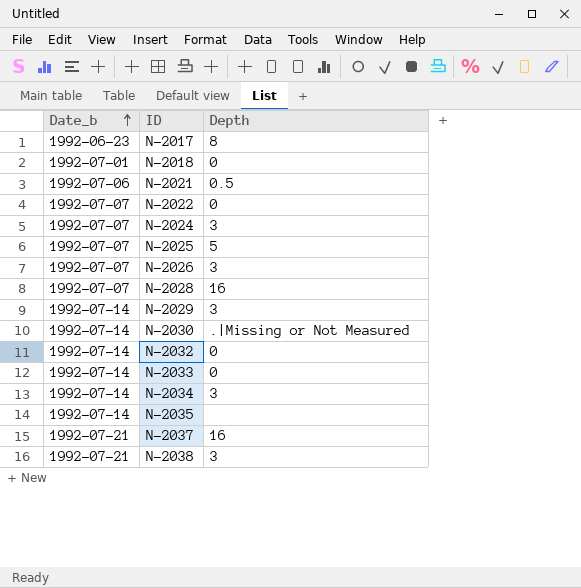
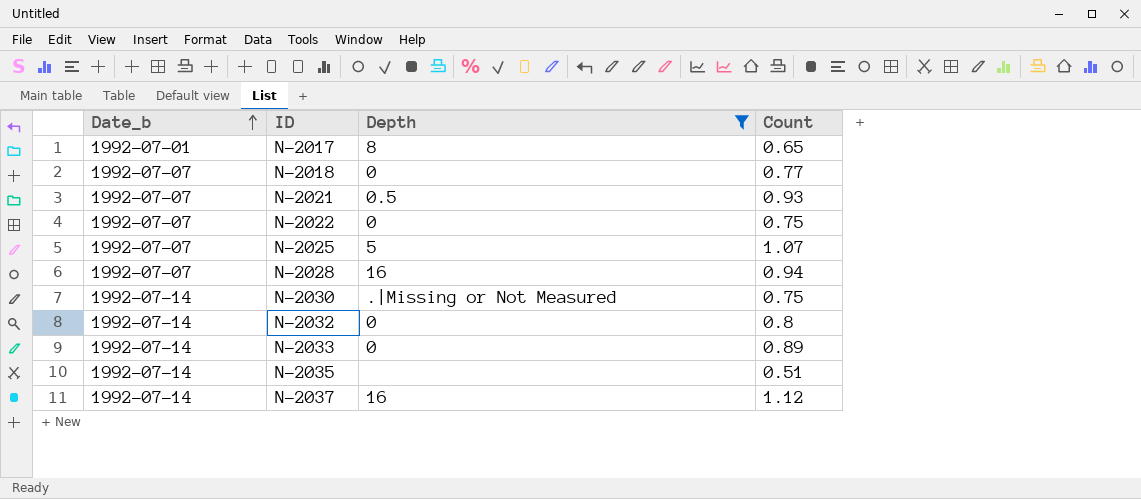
filter: none -> Depth != 3
column Count | position: none -> 4
N-2017 | Date_b: 1992-06-23 -> 1992-07-01
N-2018 | Date_b: 1992-07-01 -> 1992-07-07
N-2021 | Date_b: 1992-07-06 -> 1992-07-07
N-2037 | Date_b: 1992-07-21 -> 1992-07-14

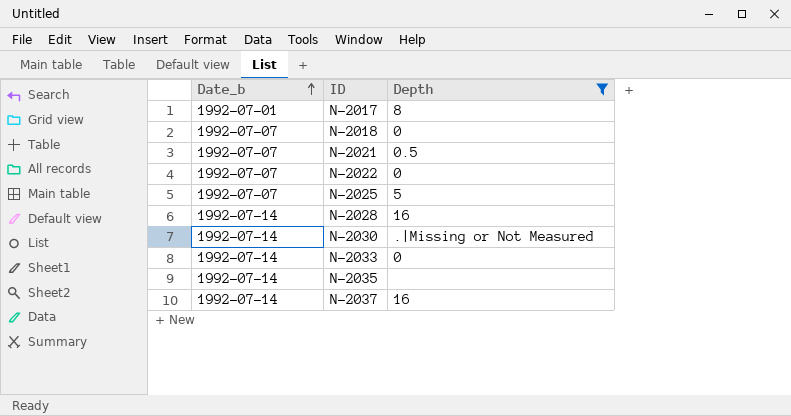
column Count | position: 4 -> none
row N-2032: 1992-07-14 | 0 | 0.8 -> none
N-2028 | Date_b: 1992-07-07 -> 1992-07-14

